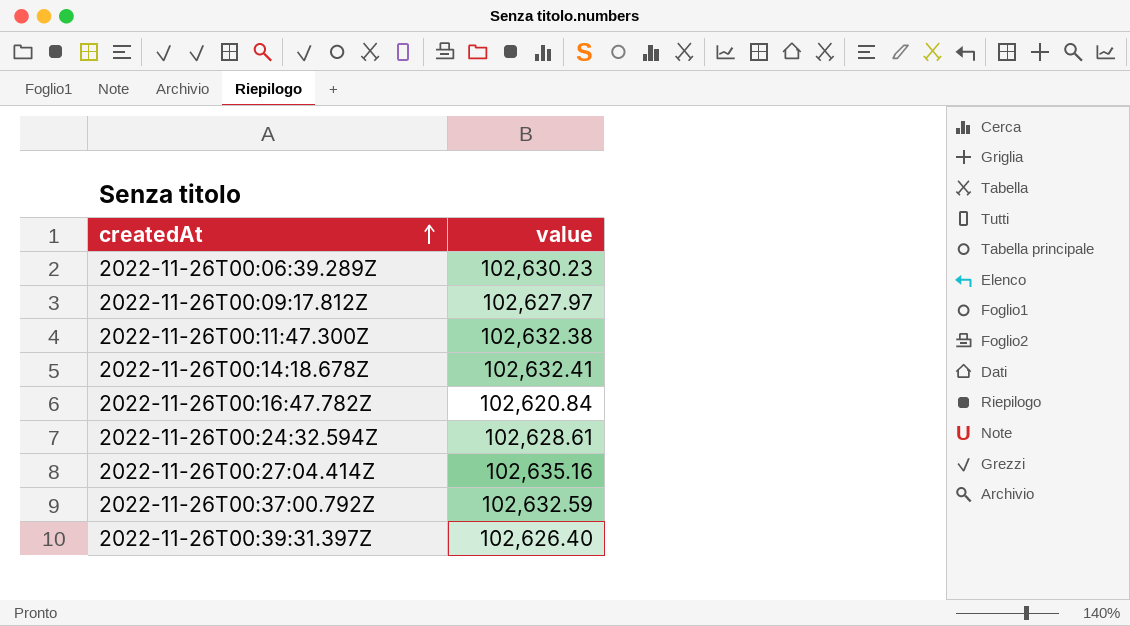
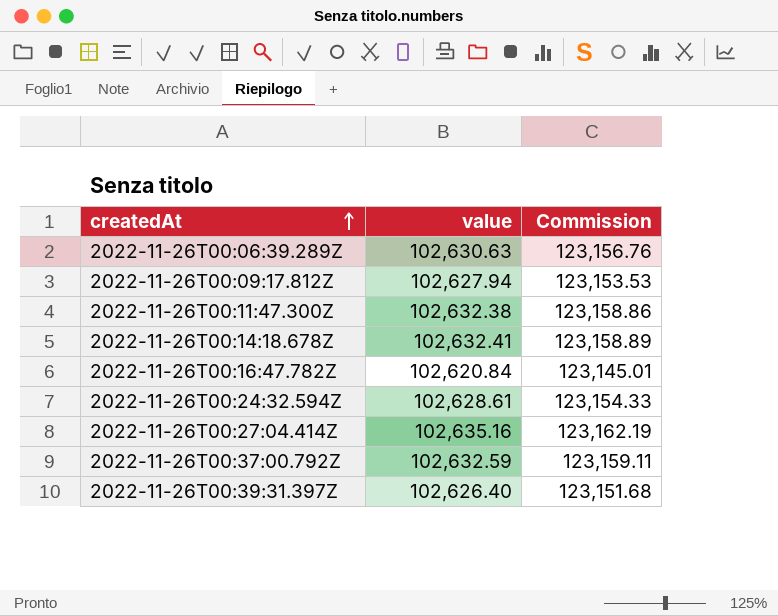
column Commission | formula: none -> [value] * 1.2
2022-11-26T00:06:39.289Z | value: 102,630.23 -> 102,630.63
2022-11-26T00:09:17.812Z | value: 102,627.97 -> 102,627.94

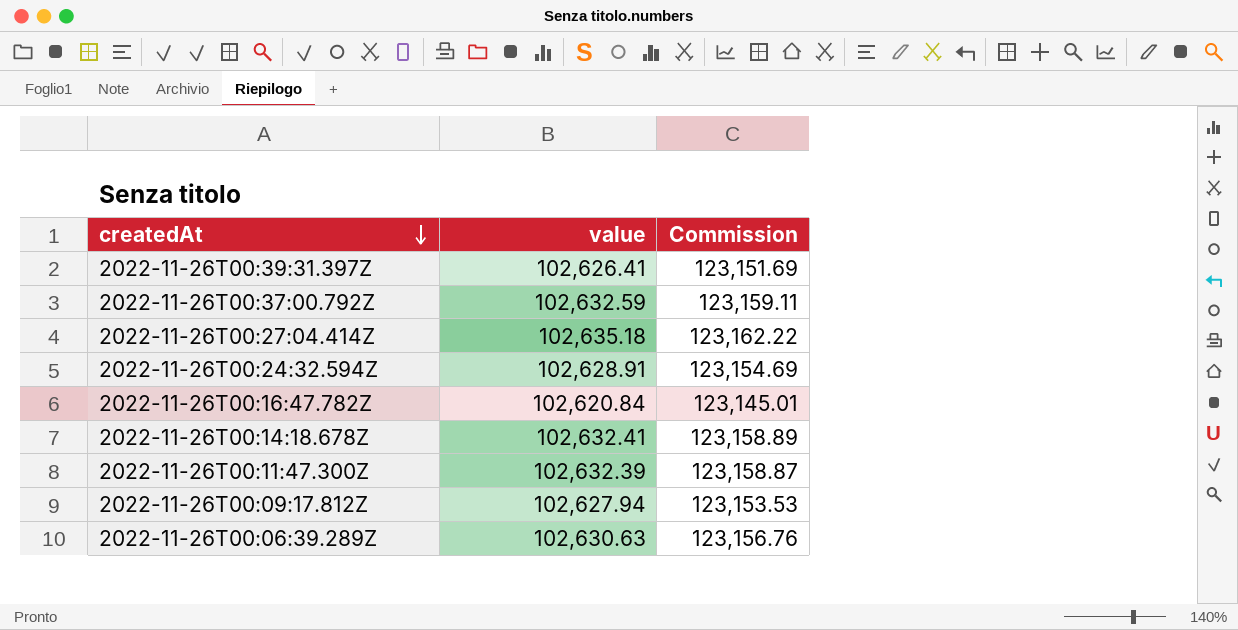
row order: createdAt ascending -> createdAt descending
2022-11-26T00:39:31.397Z | value: 102,626.40 -> 102,626.41
2022-11-26T00:39:31.397Z | Commission: 123,151.68 -> 123,151.69
2022-11-26T00:27:04.414Z | value: 102,635.16 -> 102,635.18
2022-11-26T00:27:04.414Z | Commission: 123,162.19 -> 123,162.22
2022-11-26T00:24:32.594Z | value: 102,628.61 -> 102,628.91
2022-11-26T00:24:32.594Z | Commission: 123,154.33 -> 123,154.69
2022-11-26T00:11:47.300Z | value: 102,632.38 -> 102,632.39
2022-11-26T00:11:47.300Z | Commission: 123,158.86 -> 123,158.87

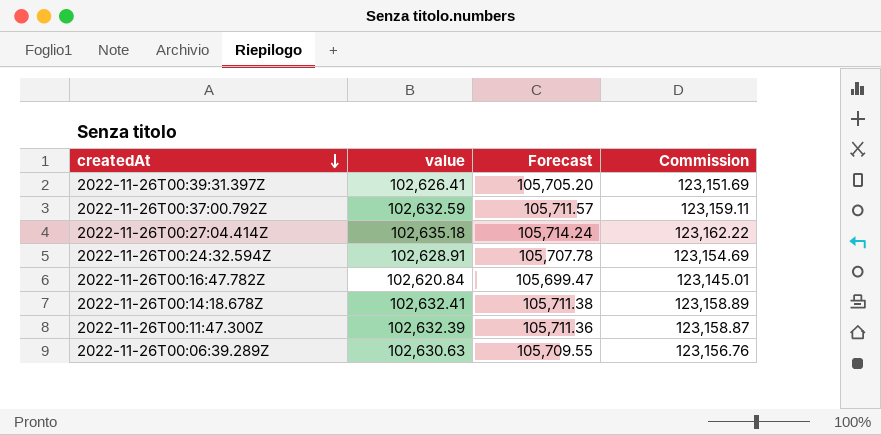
column Forecast | formula: none -> [value] * 1.03
row 2022-11-26T00:09:17.812Z: 102,627.94 | 123,153.53 -> none

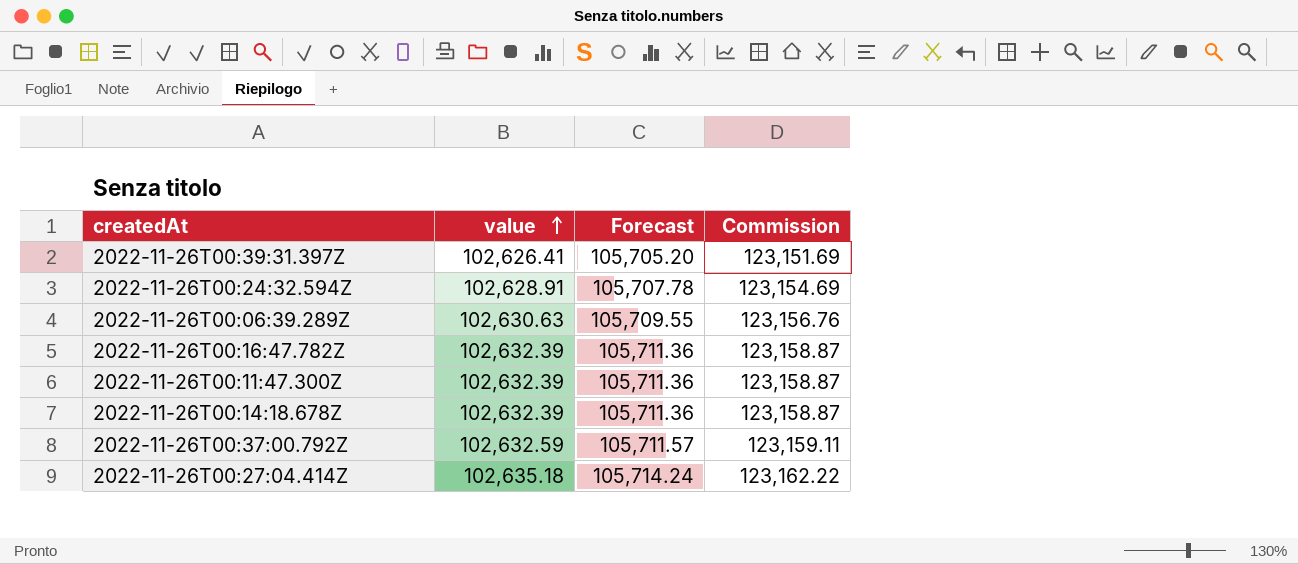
row order: createdAt descending -> value ascending
2022-11-26T00:16:47.782Z | value: 102,620.84 -> 102,632.39
2022-11-26T00:16:47.782Z | Forecast: 105,699.47 -> 105,711.36
2022-11-26T00:16:47.782Z | Commission: 123,145.01 -> 123,158.87
2022-11-26T00:14:18.678Z | value: 102,632.41 -> 102,632.39
2022-11-26T00:14:18.678Z | Forecast: 105,711.38 -> 105,711.36
2022-11-26T00:14:18.678Z | Commission: 123,158.89 -> 123,158.87

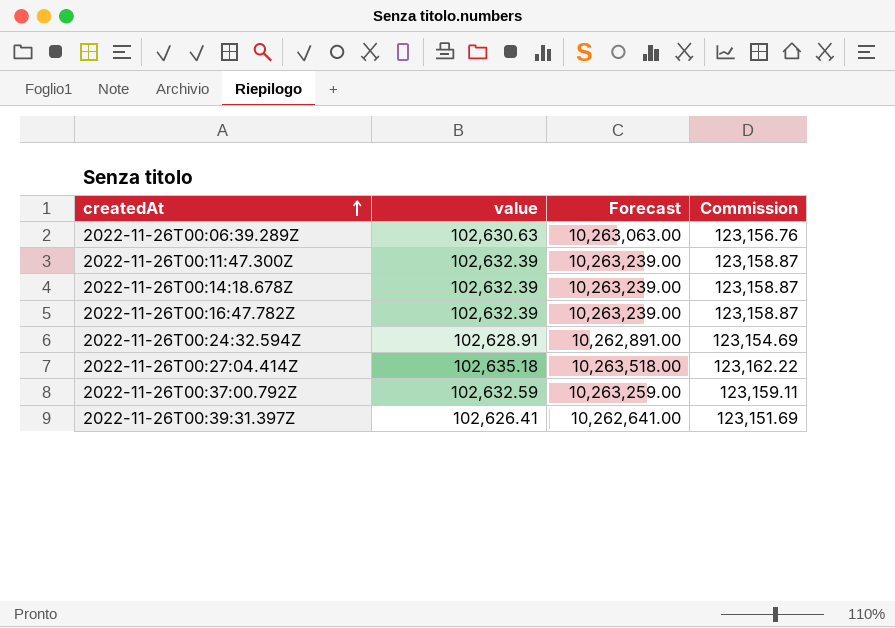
row order: value ascending -> createdAt ascending
column Forecast | formula: [value] * 1.03 -> [value] * 100

